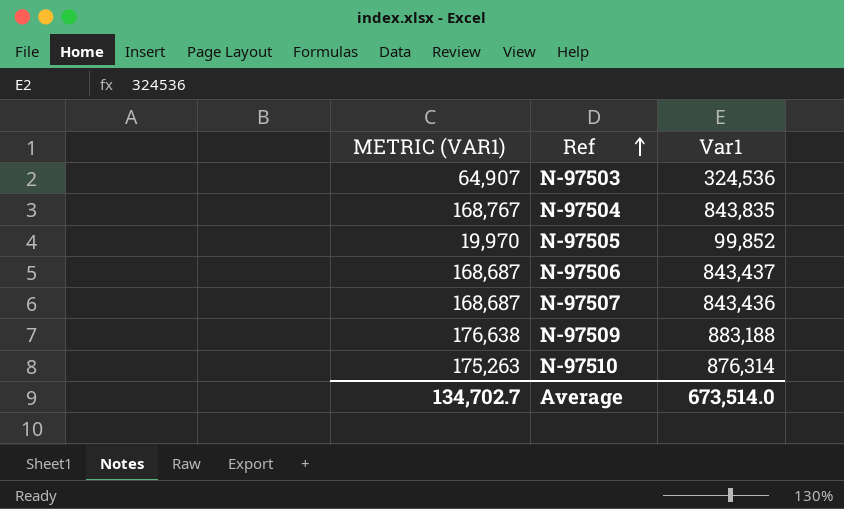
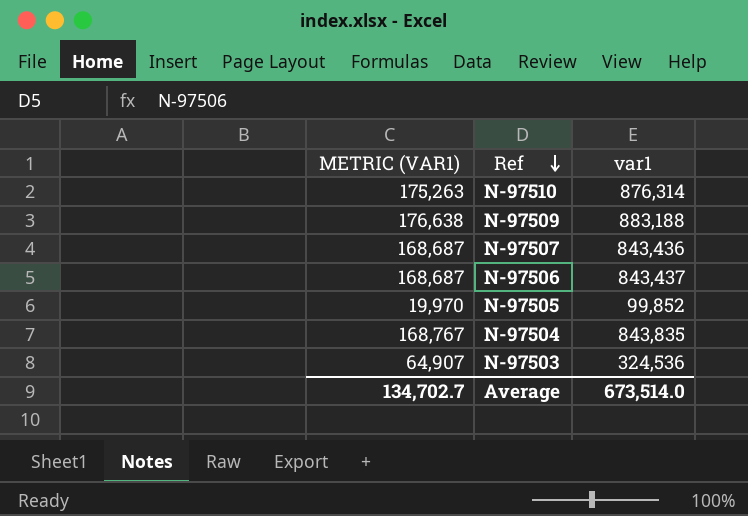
row order: Ref ascending -> Ref descending
column name: Var1 -> var1

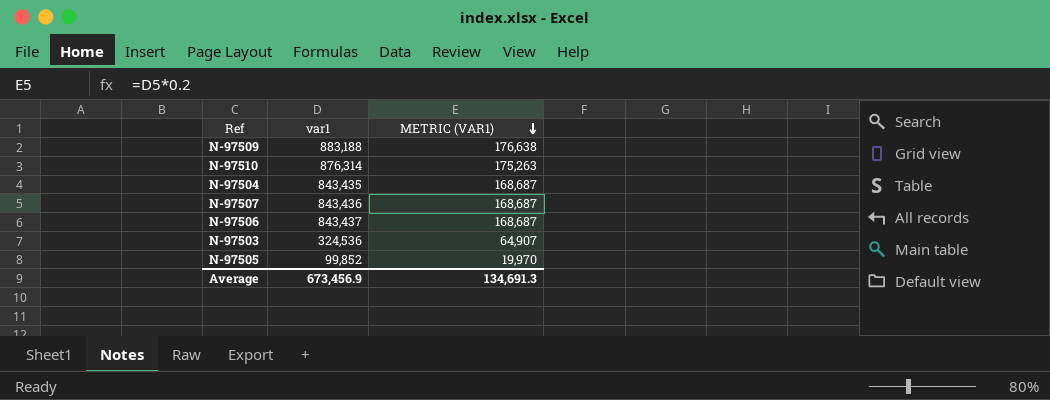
row order: Ref descending -> METRIC (VAR1) descending
column METRIC (VAR1) | position: 1 -> 3
N-97504 | var1: 843,835 -> 843,435
N-97504 | METRIC (VAR1): 168,767 -> 168,687
Average | var1: 673,514.0 -> 673,456.9
Average | METRIC (VAR1): 134,702.7 -> 134,691.3

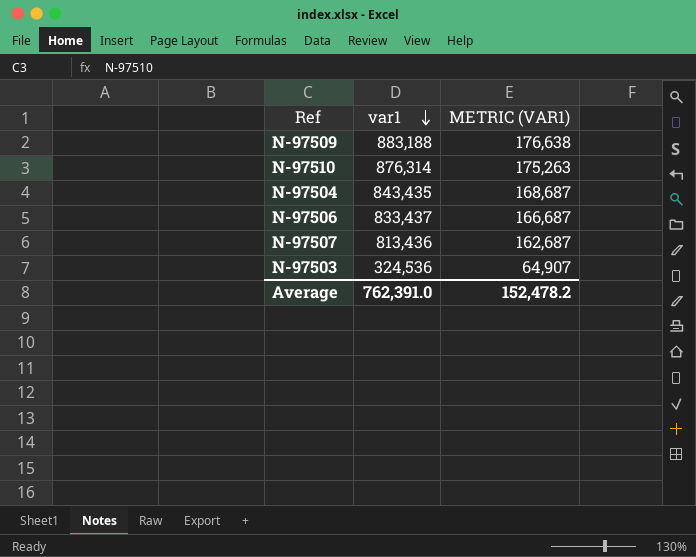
row order: METRIC (VAR1) descending -> var1 descending
row N-97505: 99,852 | 19,970 -> none
N-97506 | var1: 843,437 -> 833,437
N-97506 | METRIC (VAR1): 168,687 -> 166,687
N-97507 | var1: 843,436 -> 813,436
N-97507 | METRIC (VAR1): 168,687 -> 162,687
Average | var1: 673,456.9 -> 762,391.0
Average | METRIC (VAR1): 134,691.3 -> 152,478.2

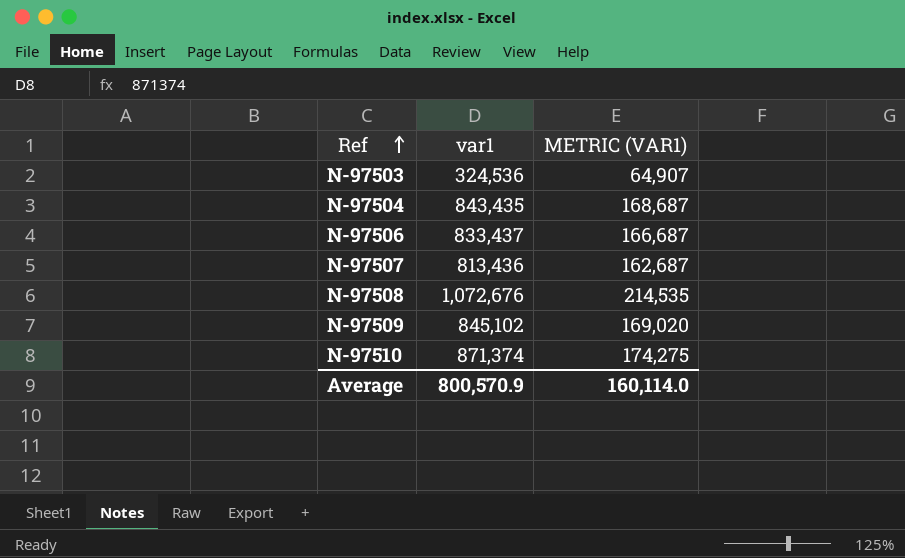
row order: var1 descending -> Ref ascending
row N-97508: none -> 1,072,676 | 214,535
N-97509 | var1: 883,188 -> 845,102
N-97509 | METRIC (VAR1): 176,638 -> 169,020
N-97510 | var1: 876,314 -> 871,374
N-97510 | METRIC (VAR1): 175,263 -> 174,275
Average | var1: 762,391.0 -> 800,570.9
Average | METRIC (VAR1): 152,478.2 -> 160,114.0

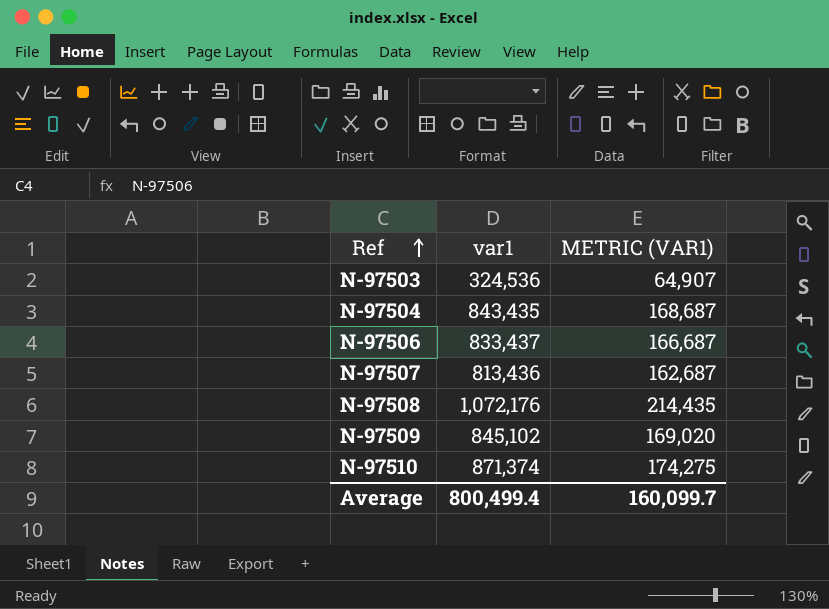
N-97508 | var1: 1,072,676 -> 1,072,176
N-97508 | METRIC (VAR1): 214,535 -> 214,435
Average | var1: 800,570.9 -> 800,499.4
Average | METRIC (VAR1): 160,114.0 -> 160,099.7

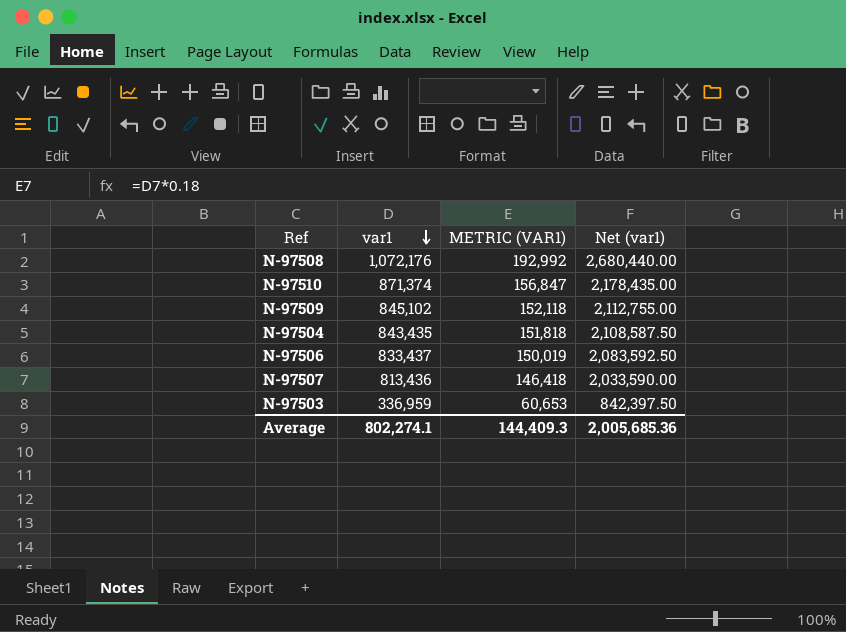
row order: Ref ascending -> var1 descending
column METRIC (VAR1) | formula: [var1] * 0.2 -> [var1] * 0.18
column Net (var1) | formula: none -> [var1] * 2.5
N-97503 | var1: 324,536 -> 336,959
Average | var1: 800,499.4 -> 802,274.1
Average | METRIC (VAR1): 160,099.7 -> 144,409.3

